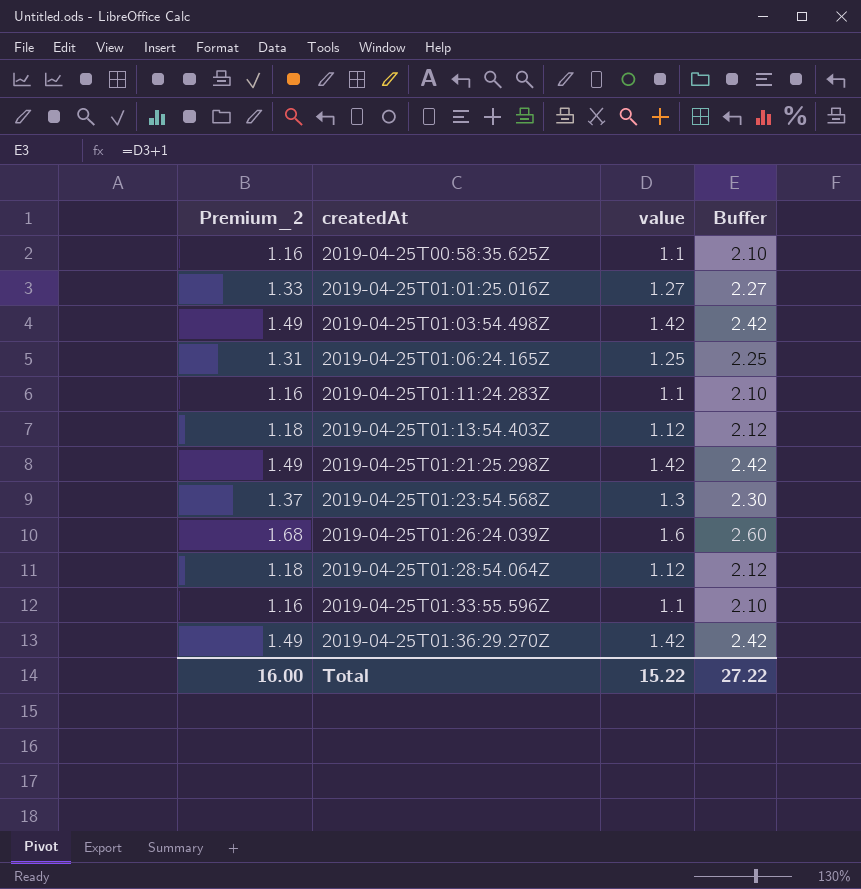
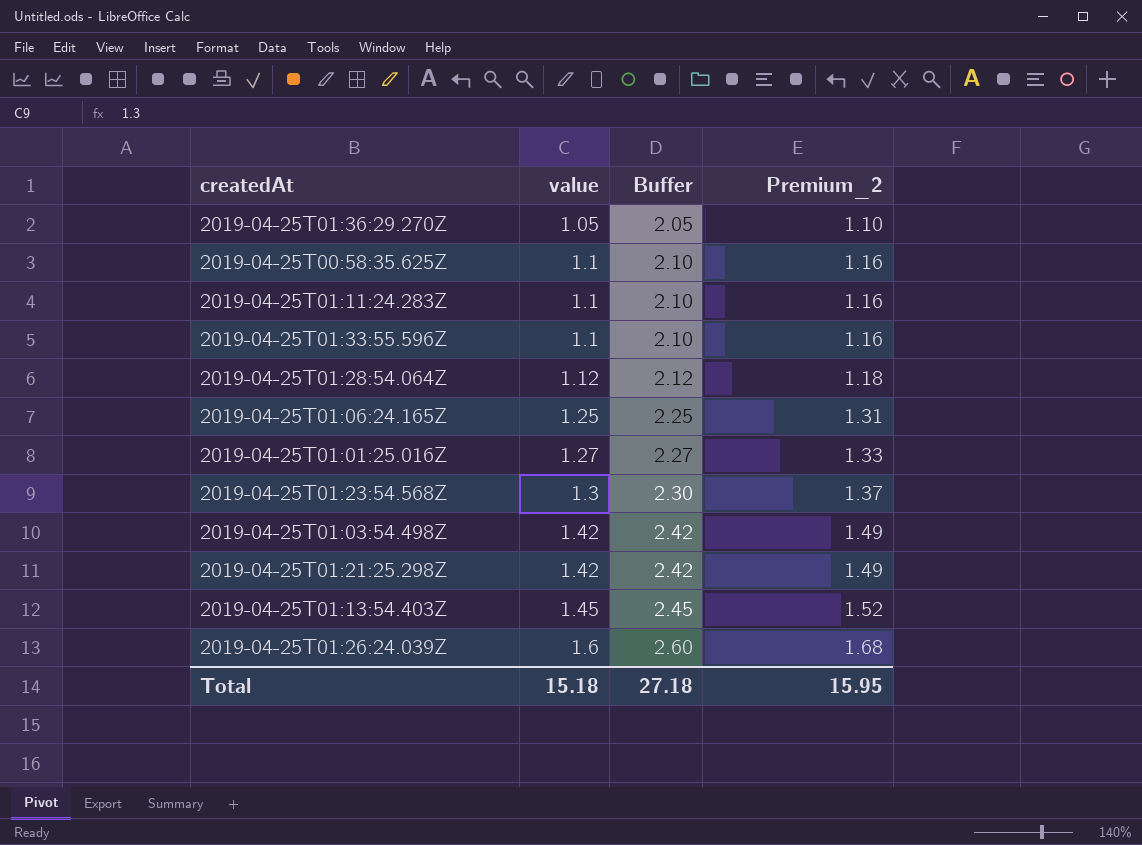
row order: createdAt ascending -> value ascending
column Premium_2 | position: 1 -> 4
2019-04-25T01:36:29.270Z | value: 1.42 -> 1.05
2019-04-25T01:36:29.270Z | Buffer: 2.42 -> 2.05
2019-04-25T01:36:29.270Z | Premium_2: 1.49 -> 1.10
2019-04-25T01:13:54.403Z | value: 1.12 -> 1.45
2019-04-25T01:13:54.403Z | Buffer: 2.12 -> 2.45
2019-04-25T01:13:54.403Z | Premium_2: 1.18 -> 1.52
Total | value: 15.22 -> 15.18
Total | Buffer: 27.22 -> 27.18
Total | Premium_2: 16.00 -> 15.95

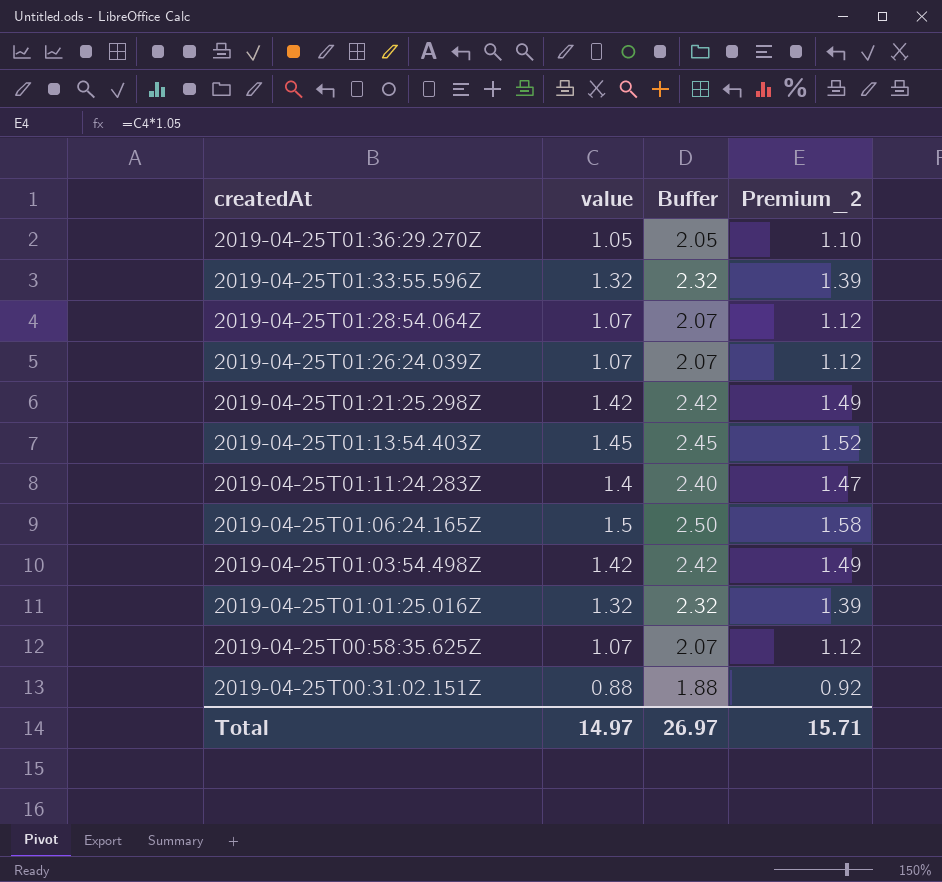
row order: value ascending -> createdAt descending
row 2019-04-25T01:23:54.568Z: 1.3 | 2.30 | 1.37 -> none
2019-04-25T01:33:55.596Z | value: 1.1 -> 1.32
2019-04-25T01:33:55.596Z | Buffer: 2.10 -> 2.32
2019-04-25T01:33:55.596Z | Premium_2: 1.16 -> 1.39
2019-04-25T01:28:54.064Z | value: 1.12 -> 1.07
2019-04-25T01:28:54.064Z | Buffer: 2.12 -> 2.07
2019-04-25T01:28:54.064Z | Premium_2: 1.18 -> 1.12
2019-04-25T01:26:24.039Z | value: 1.6 -> 1.07
2019-04-25T01:26:24.039Z | Buffer: 2.60 -> 2.07
2019-04-25T01:26:24.039Z | Premium_2: 1.68 -> 1.12
2019-04-25T01:11:24.283Z | value: 1.1 -> 1.4
2019-04-25T01:11:24.283Z | Buffer: 2.10 -> 2.40
2019-04-25T01:11:24.283Z | Premium_2: 1.16 -> 1.47
2019-04-25T01:06:24.165Z | value: 1.25 -> 1.5
2019-04-25T01:06:24.165Z | Buffer: 2.25 -> 2.50
2019-04-25T01:06:24.165Z | Premium_2: 1.31 -> 1.58
2019-04-25T01:01:25.016Z | value: 1.27 -> 1.32
2019-04-25T01:01:25.016Z | Buffer: 2.27 -> 2.32
2019-04-25T01:01:25.016Z | Premium_2: 1.33 -> 1.39
2019-04-25T00:58:35.625Z | value: 1.1 -> 1.07
2019-04-25T00:58:35.625Z | Buffer: 2.10 -> 2.07
2019-04-25T00:58:35.625Z | Premium_2: 1.16 -> 1.12
row 2019-04-25T00:31:02.151Z: none -> 0.88 | 1.88 | 0.92
Total | value: 15.18 -> 14.97
Total | Buffer: 27.18 -> 26.97
Total | Premium_2: 15.95 -> 15.71

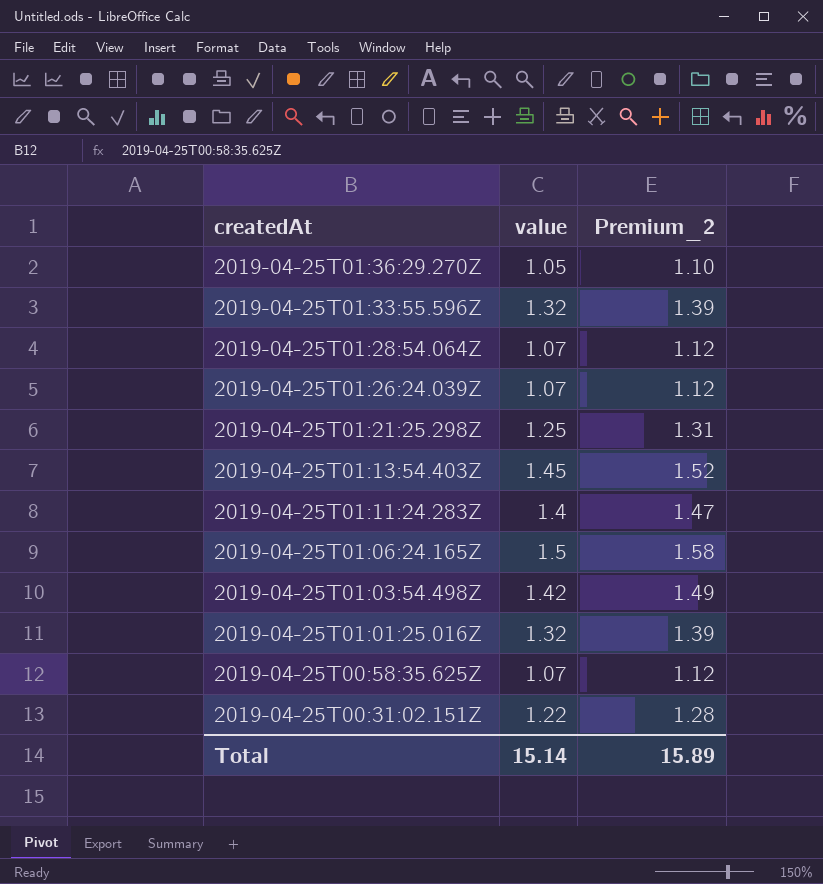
column Buffer | formula: [value] + 1 -> none
2019-04-25T01:21:25.298Z | value: 1.42 -> 1.25
2019-04-25T01:21:25.298Z | Premium_2: 1.49 -> 1.31
2019-04-25T00:31:02.151Z | value: 0.88 -> 1.22
2019-04-25T00:31:02.151Z | Premium_2: 0.92 -> 1.28
Total | value: 14.97 -> 15.14
Total | Premium_2: 15.71 -> 15.89

